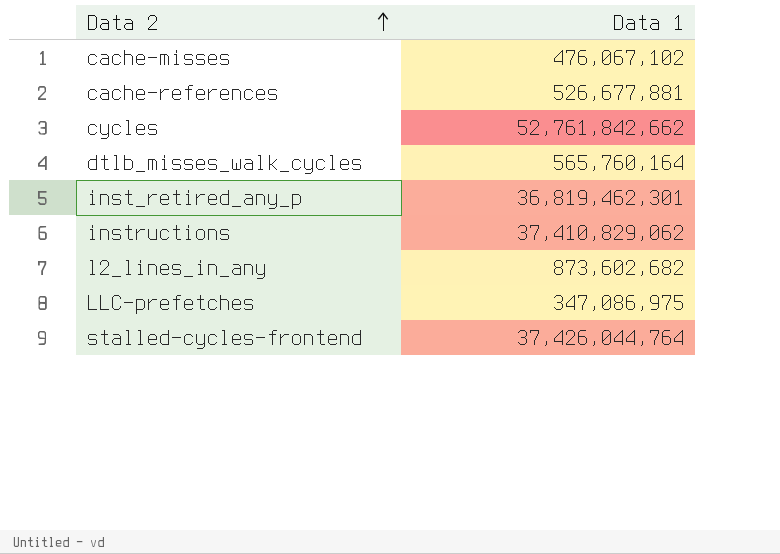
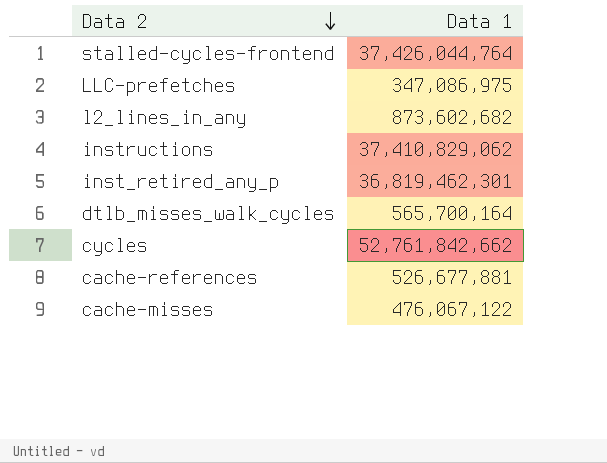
row order: Data 2 ascending -> Data 2 descending
dtlb_misses_walk_cycles | Data 1: 565,760,164 -> 565,700,164
cache-misses | Data 1: 476,067,102 -> 476,067,122

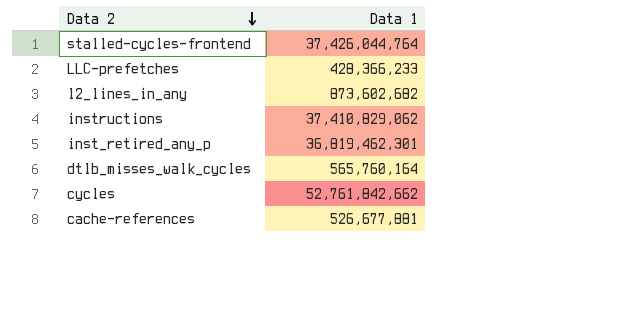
row cache-misses: 476,067,122 -> none
LLC-prefetches | Data 1: 347,086,975 -> 428,366,233
dtlb_misses_walk_cycles | Data 1: 565,700,164 -> 565,760,164

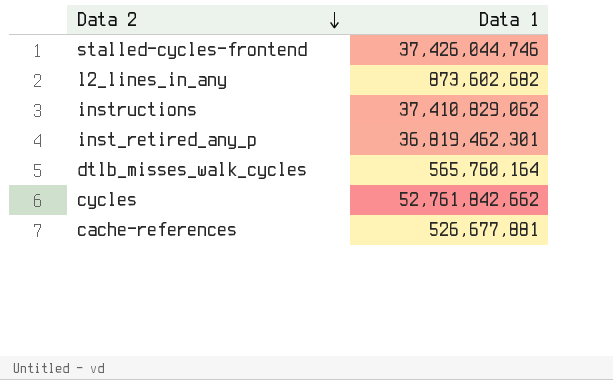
row LLC-prefetches: 428,366,233 -> none
stalled-cycles-frontend | Data 1: 37,426,044,764 -> 37,426,044,746

